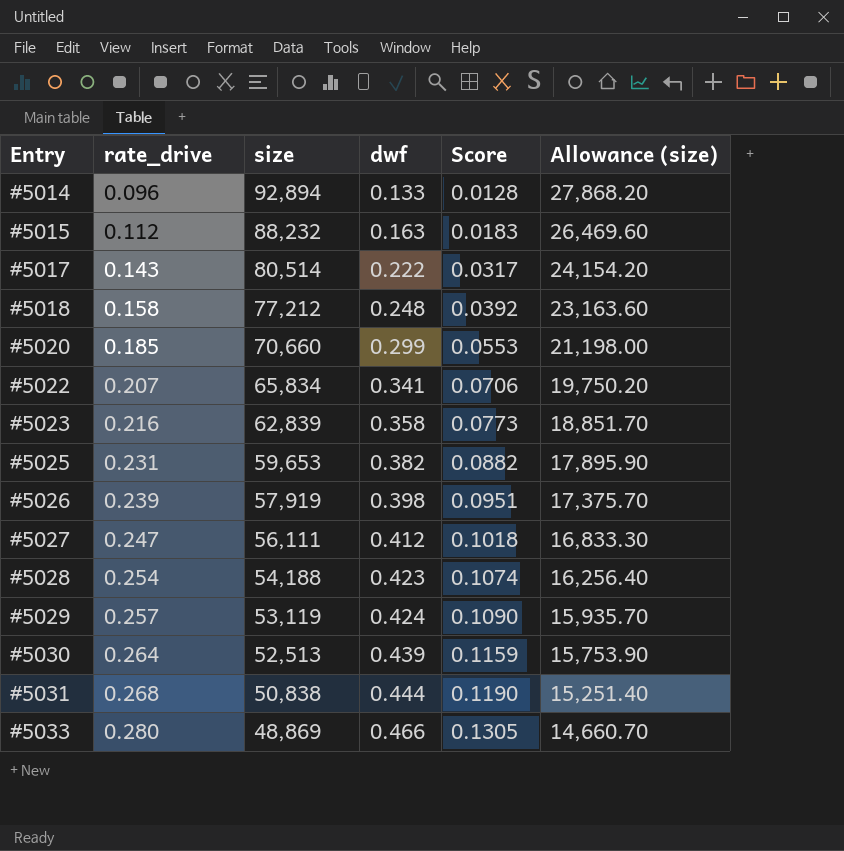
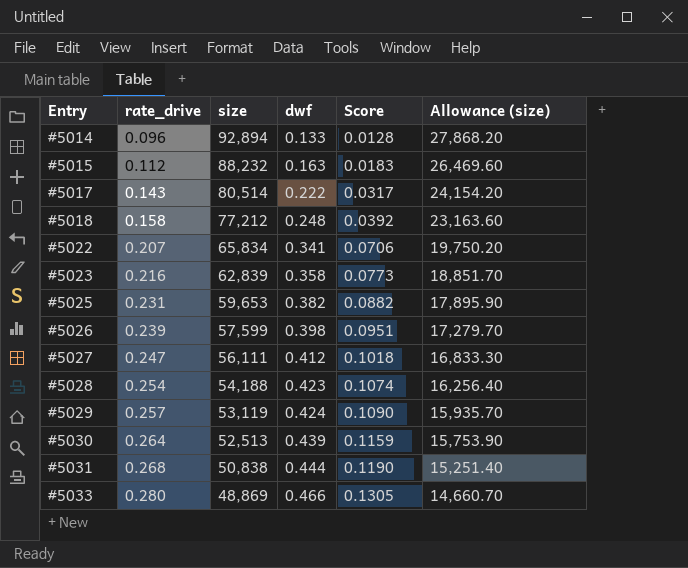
row #5020: 0.185 | 70,660 | 0.299 | 0.0553 | 21,198.00 -> none
#5026 | size: 57,919 -> 57,599
#5026 | Allowance (size): 17,375.70 -> 17,279.70

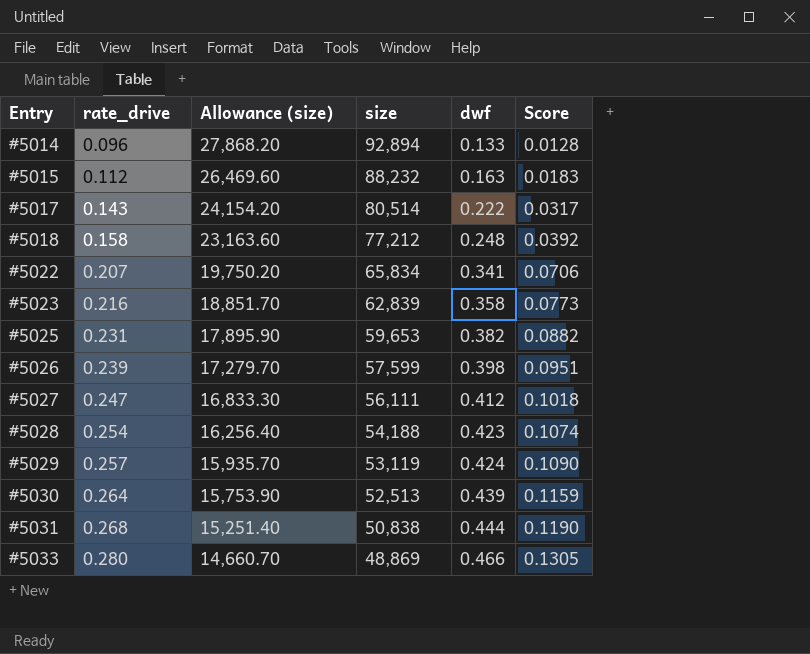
column Allowance (size) | position: 6 -> 3

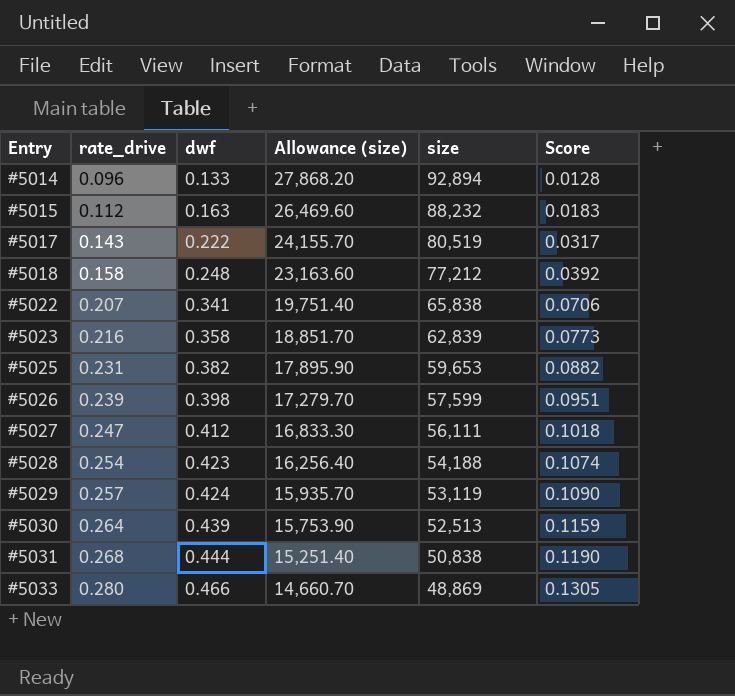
column dwf | position: 5 -> 3
#5017 | Allowance (size): 24,154.20 -> 24,155.70
#5017 | size: 80,514 -> 80,519
#5022 | Allowance (size): 19,750.20 -> 19,751.40
#5022 | size: 65,834 -> 65,838

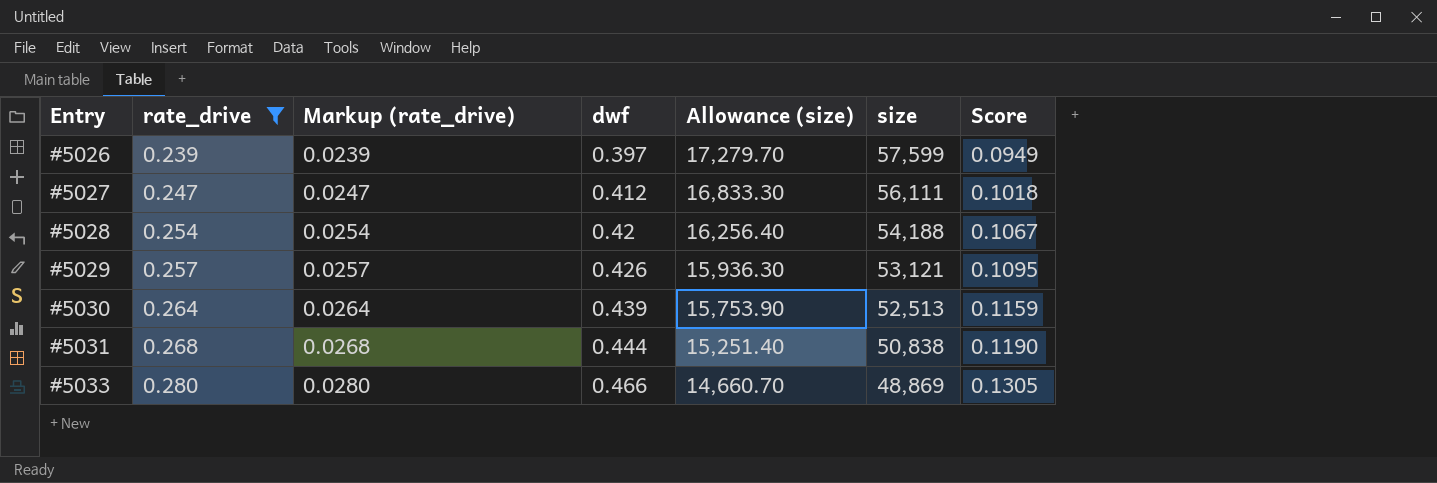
filter: none -> rate_drive >= 0.239
column Markup (rate_drive) | formula: none -> [rate_drive] * 0.1
#5026 | dwf: 0.398 -> 0.397
#5026 | Score: 0.0951 -> 0.0949
#5028 | dwf: 0.423 -> 0.42
#5028 | Score: 0.1074 -> 0.1067
#5029 | dwf: 0.424 -> 0.426
#5029 | Allowance (size): 15,935.70 -> 15,936.30
#5029 | size: 53,119 -> 53,121
#5029 | Score: 0.1090 -> 0.1095

